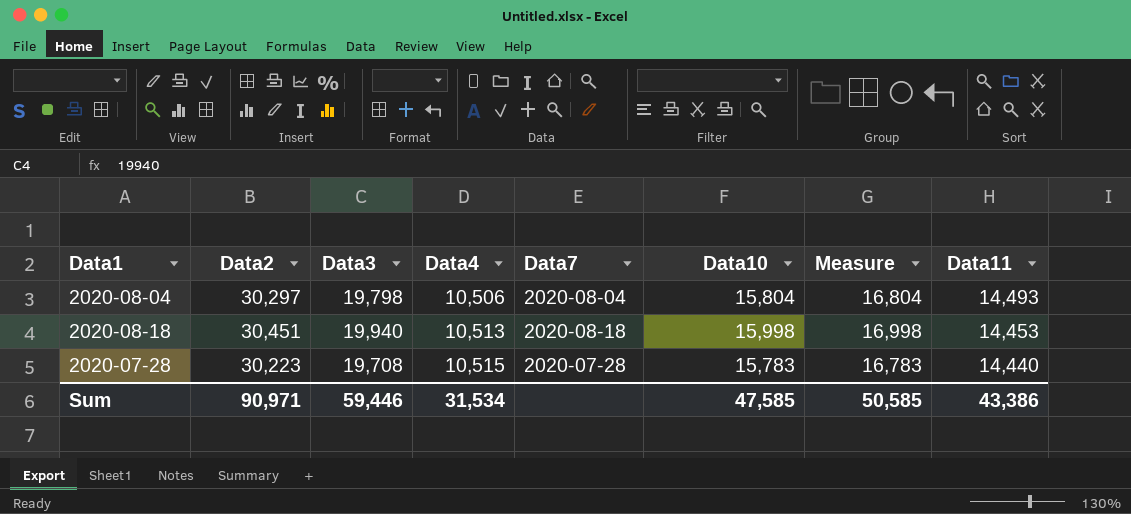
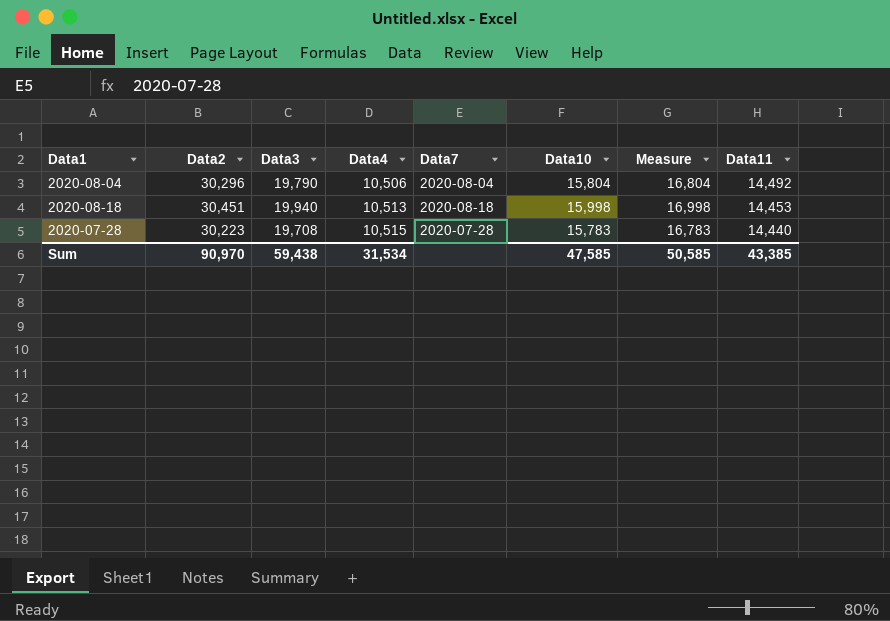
2020-08-04 | Data2: 30,297 -> 30,296
2020-08-04 | Data3: 19,798 -> 19,790
2020-08-04 | Data11: 14,493 -> 14,492
Sum | Data2: 90,971 -> 90,970
Sum | Data3: 59,446 -> 59,438
Sum | Data11: 43,386 -> 43,385

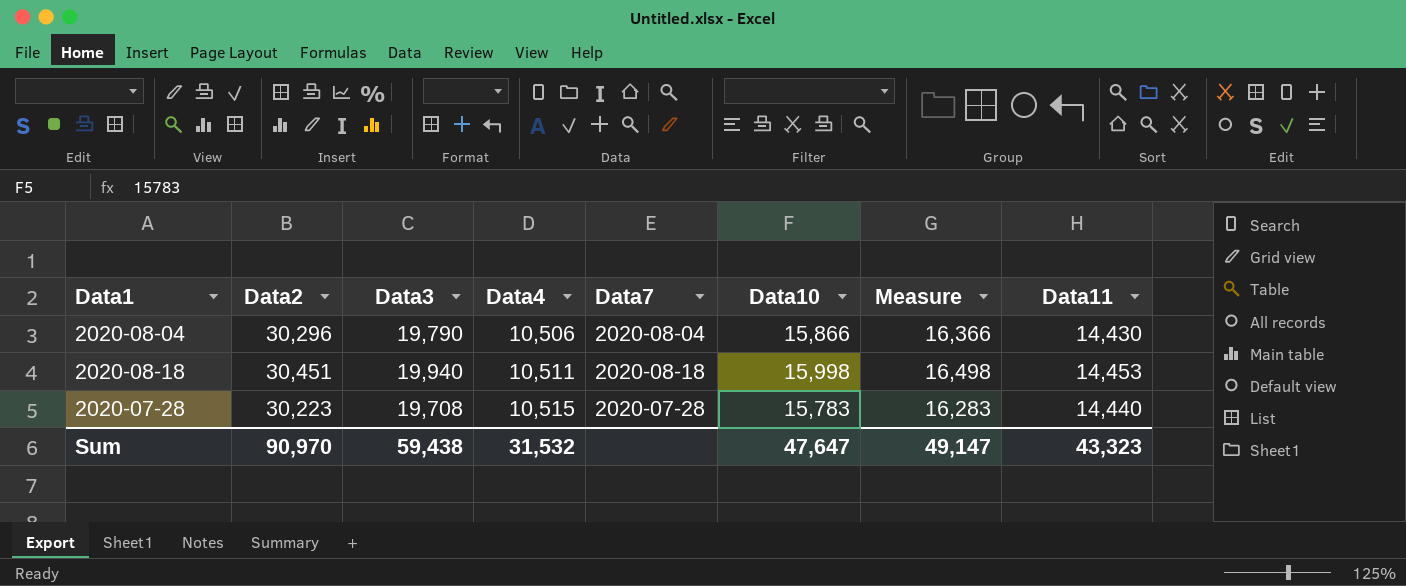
column Measure | formula: [Data10] + 1000 -> [Data10] + 500
2020-08-04 | Data10: 15,804 -> 15,866
2020-08-04 | Data11: 14,492 -> 14,430
2020-08-18 | Data4: 10,513 -> 10,511
Sum | Data4: 31,534 -> 31,532
Sum | Data10: 47,585 -> 47,647
Sum | Measure: 50,585 -> 49,147
Sum | Data11: 43,385 -> 43,323

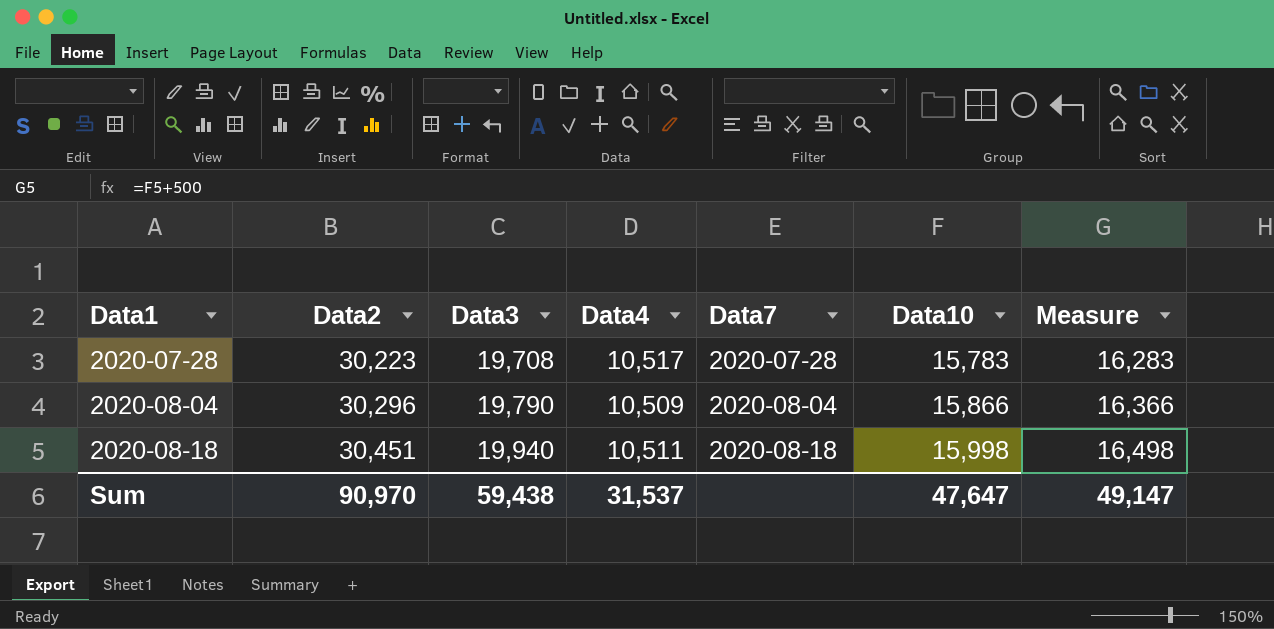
row order: Data4 ascending -> Data1 ascending
column Data11 | formula: [Data2] - [Data10] -> none
2020-07-28 | Data4: 10,515 -> 10,517
2020-08-04 | Data4: 10,506 -> 10,509
Sum | Data4: 31,532 -> 31,537

